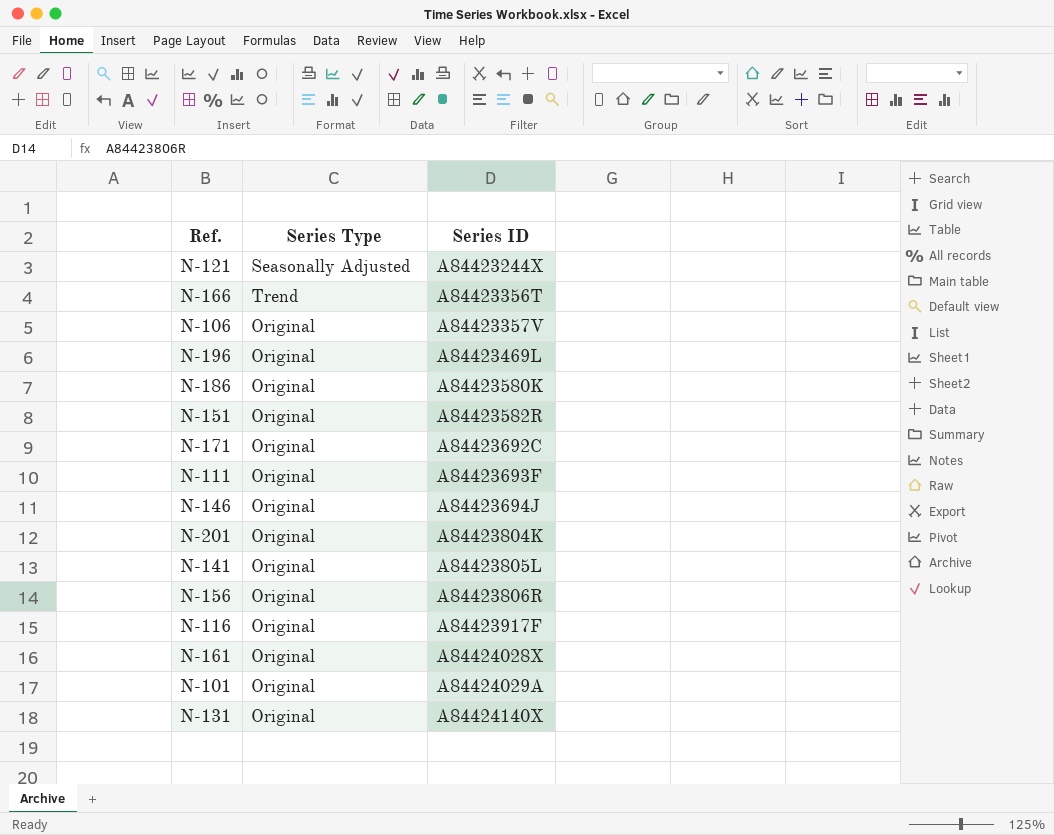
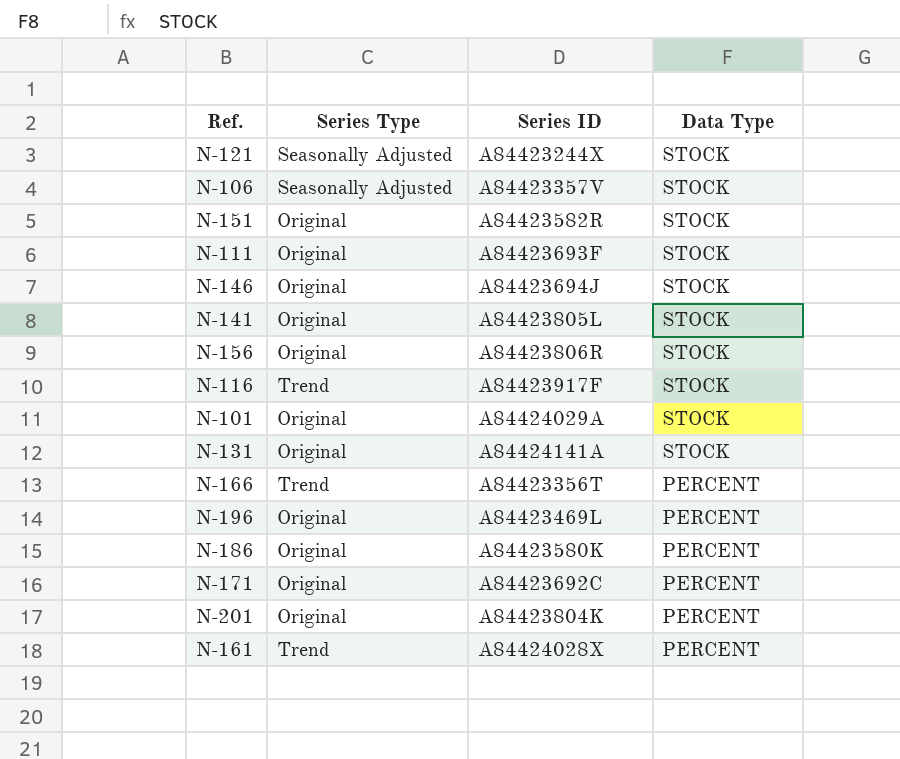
row order: Series ID ascending -> Data Type descending
column Data Type | position: none -> 4
N-106 | Series Type: Original -> Seasonally Adjusted
N-116 | Series Type: Original -> Trend
N-131 | Series ID: A84424140X -> A84424141A
N-161 | Series Type: Original -> Trend

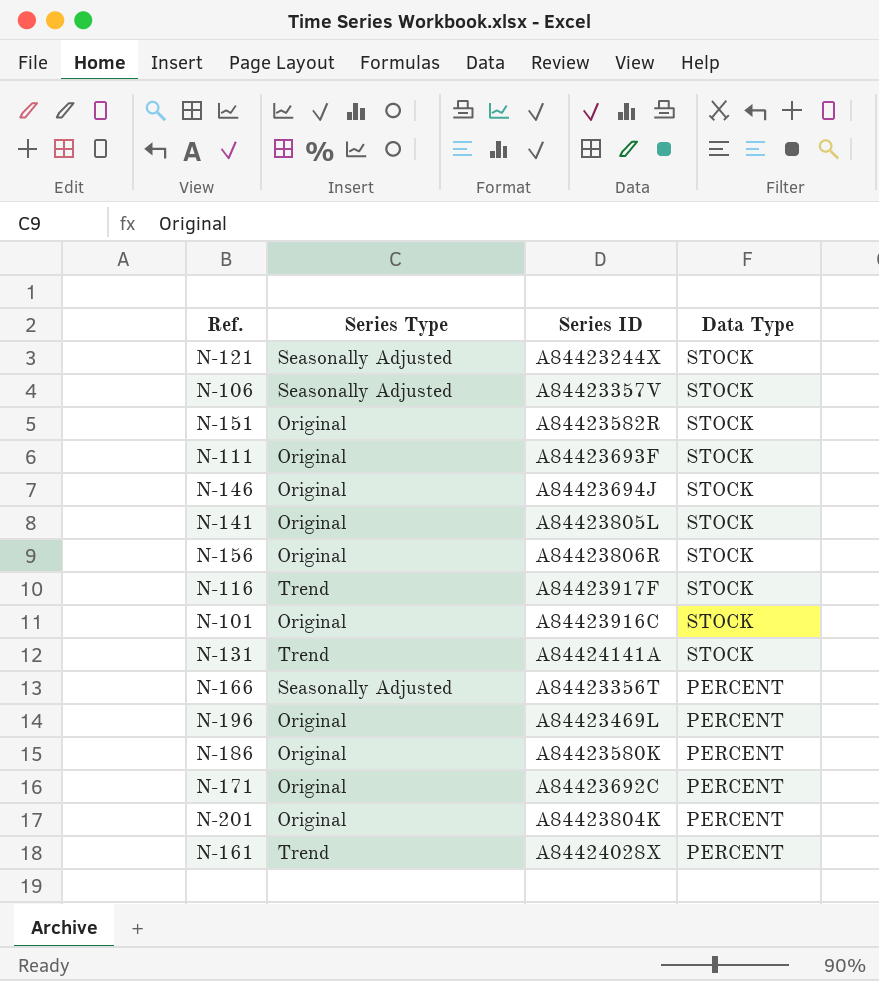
N-101 | Series ID: A84424029A -> A84423916C
N-131 | Series Type: Original -> Trend
N-166 | Series Type: Trend -> Seasonally Adjusted

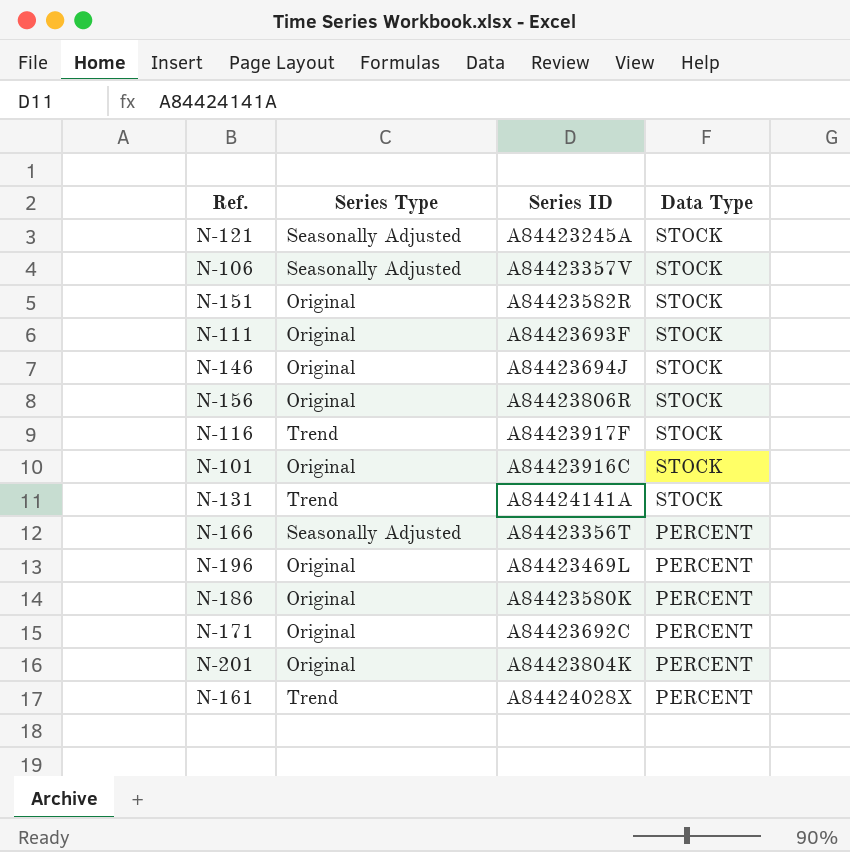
row N-141: Original | A84423805L | STOCK -> none
N-121 | Series ID: A84423244X -> A84423245A

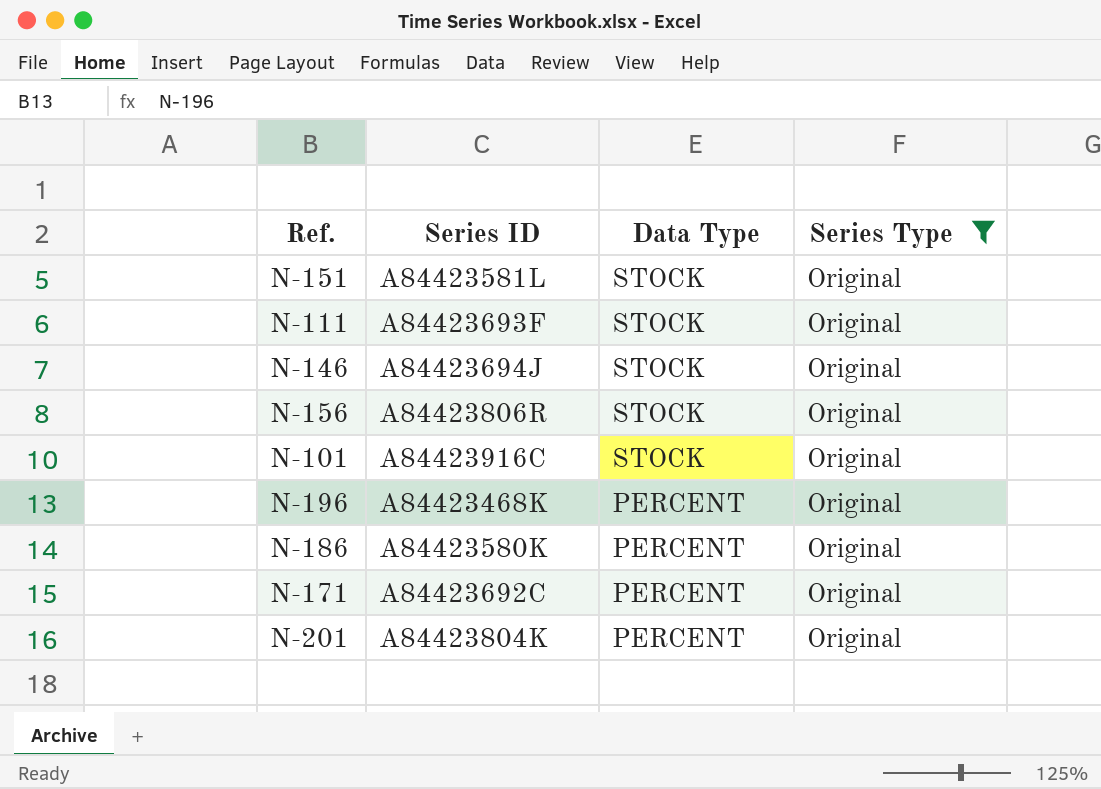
filter: none -> Series Type = Original
column Series Type | position: 2 -> 4
N-151 | Series ID: A84423582R -> A84423581L
N-196 | Series ID: A84423469L -> A84423468K

